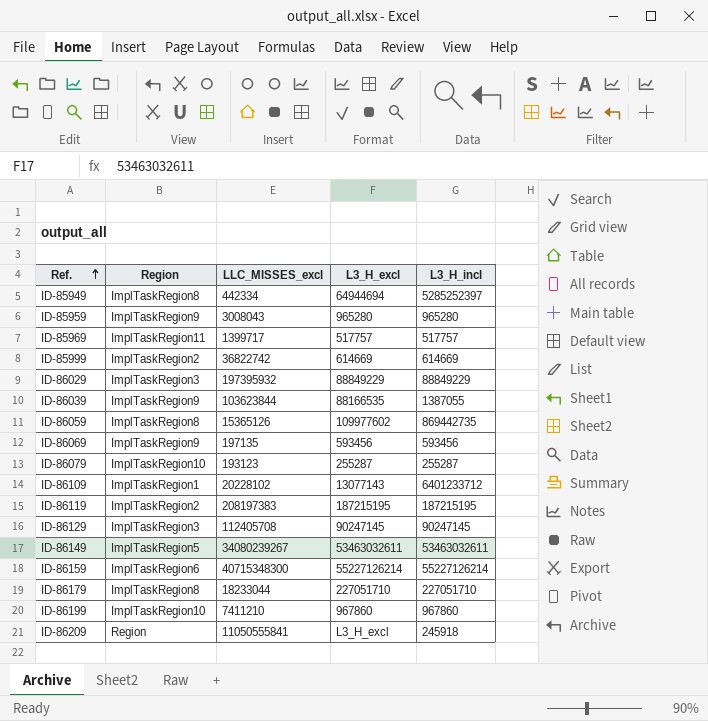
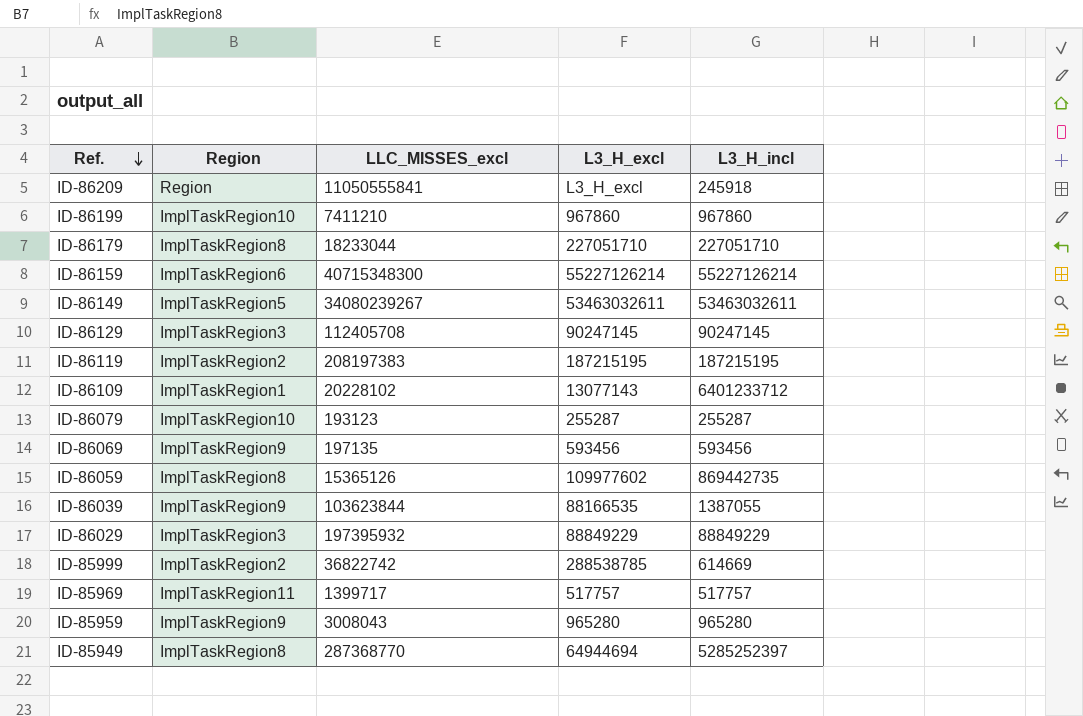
row order: Ref. ascending -> Ref. descending
ID-85999 | L3_H_excl: 614669 -> 288538785
ID-85949 | LLC_MISSES_excl: 442334 -> 287368770

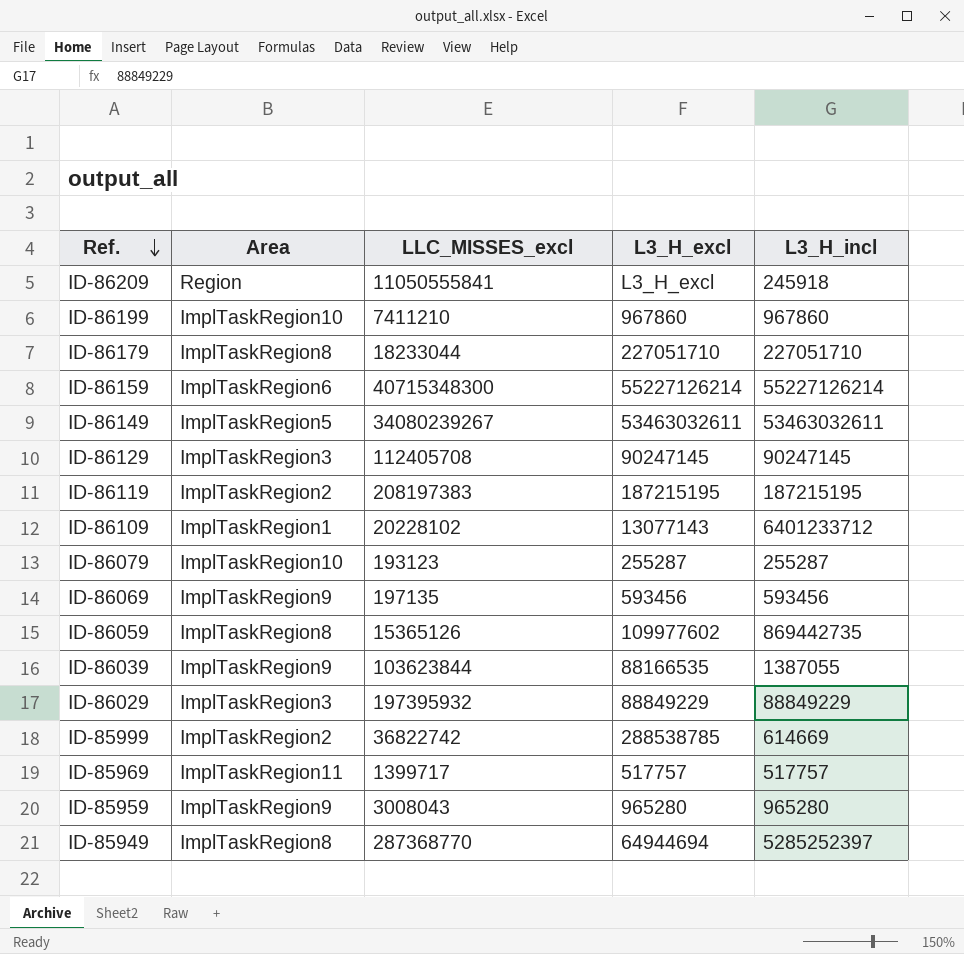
column name: Region -> Area

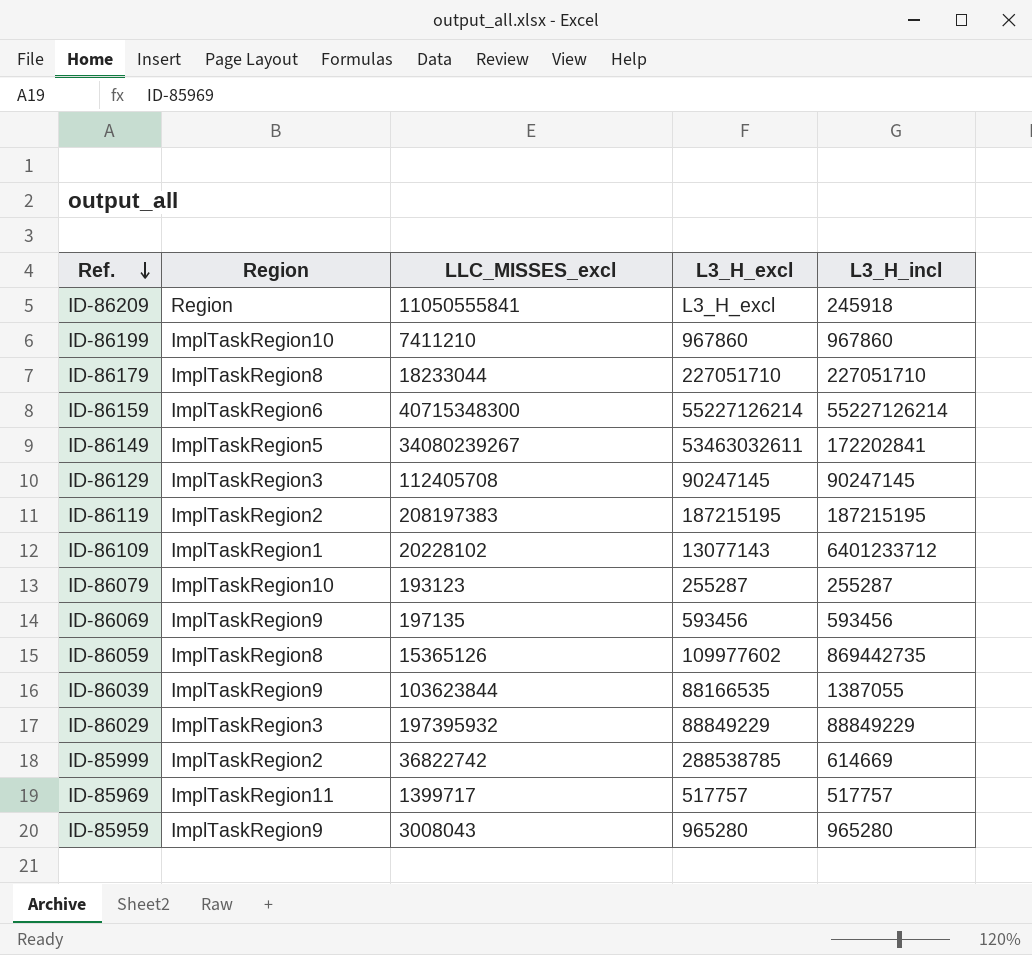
column name: Area -> Region
row ID-85949: ImplTaskRegion8 | 287368770 | 64944694 | 5285252397 -> none
ID-86149 | L3_H_incl: 53463032611 -> 172202841

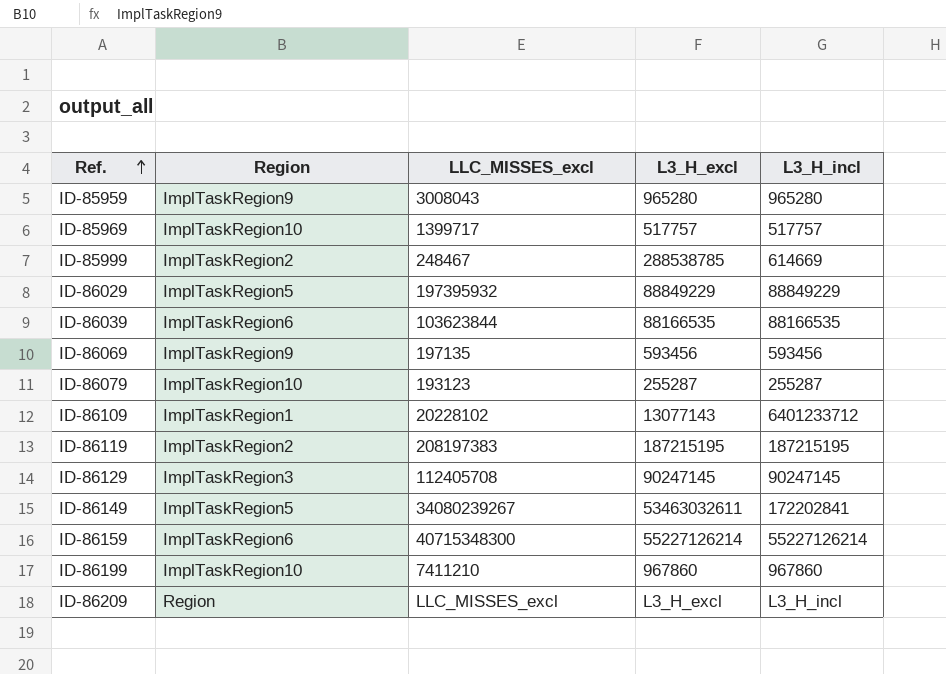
row order: Ref. descending -> Ref. ascending
row ID-86179: ImplTaskRegion8 | 18233044 | 227051710 | 227051710 -> none
row ID-86059: ImplTaskRegion8 | 15365126 | 109977602 | 869442735 -> none
ID-85969 | Region: ImplTaskRegion11 -> ImplTaskRegion10
ID-85999 | LLC_MISSES_excl: 36822742 -> 248467
ID-86029 | Region: ImplTaskRegion3 -> ImplTaskRegion5
ID-86039 | Region: ImplTaskRegion9 -> ImplTaskRegion6
ID-86039 | L3_H_incl: 1387055 -> 88166535
ID-86209 | LLC_MISSES_excl: 11050555841 -> LLC_MISSES_excl
ID-86209 | L3_H_incl: 245918 -> L3_H_incl

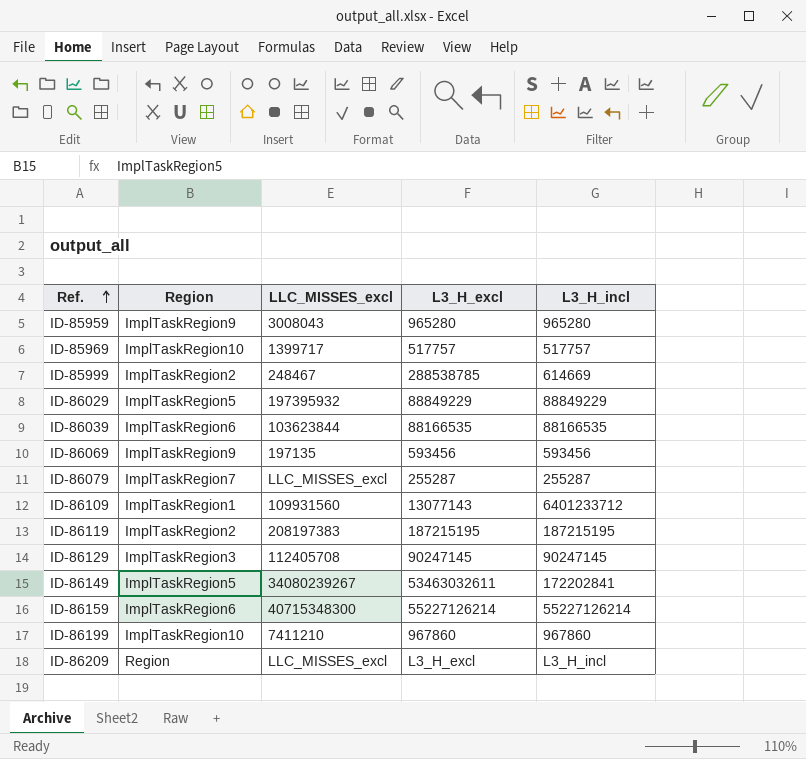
ID-86079 | Region: ImplTaskRegion10 -> ImplTaskRegion7
ID-86079 | LLC_MISSES_excl: 193123 -> LLC_MISSES_excl
ID-86109 | LLC_MISSES_excl: 20228102 -> 109931560

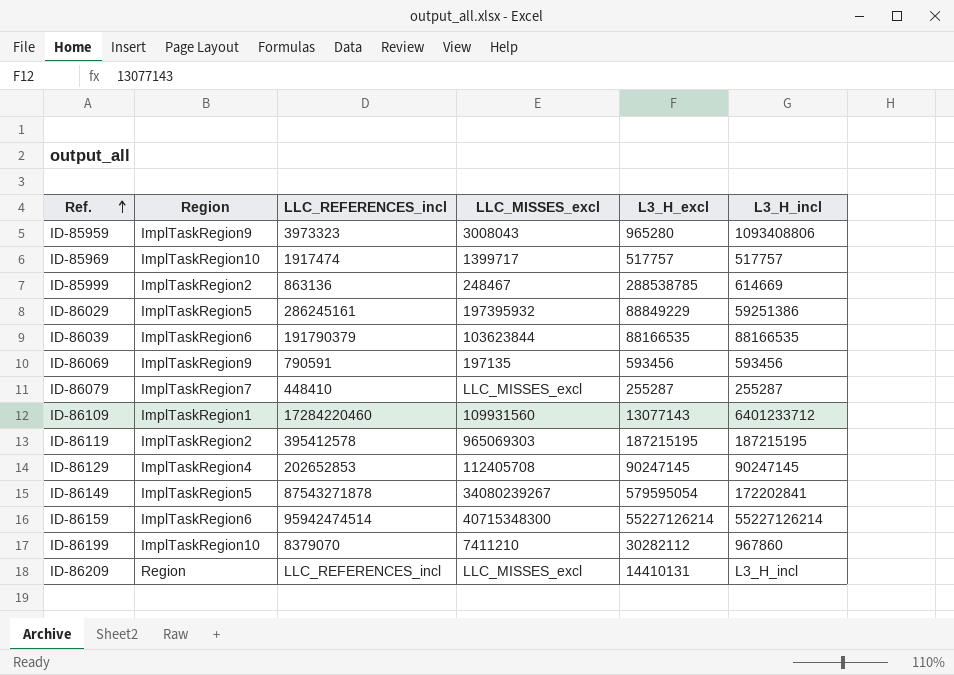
column LLC_REFERENCES_incl | position: none -> 3
ID-85959 | L3_H_incl: 965280 -> 1093408806
ID-86029 | L3_H_incl: 88849229 -> 59251386
ID-86119 | LLC_MISSES_excl: 208197383 -> 965069303
ID-86129 | Region: ImplTaskRegion3 -> ImplTaskRegion4
ID-86149 | L3_H_excl: 53463032611 -> 579595054
ID-86199 | L3_H_excl: 967860 -> 30282112
ID-86209 | L3_H_excl: L3_H_excl -> 14410131

